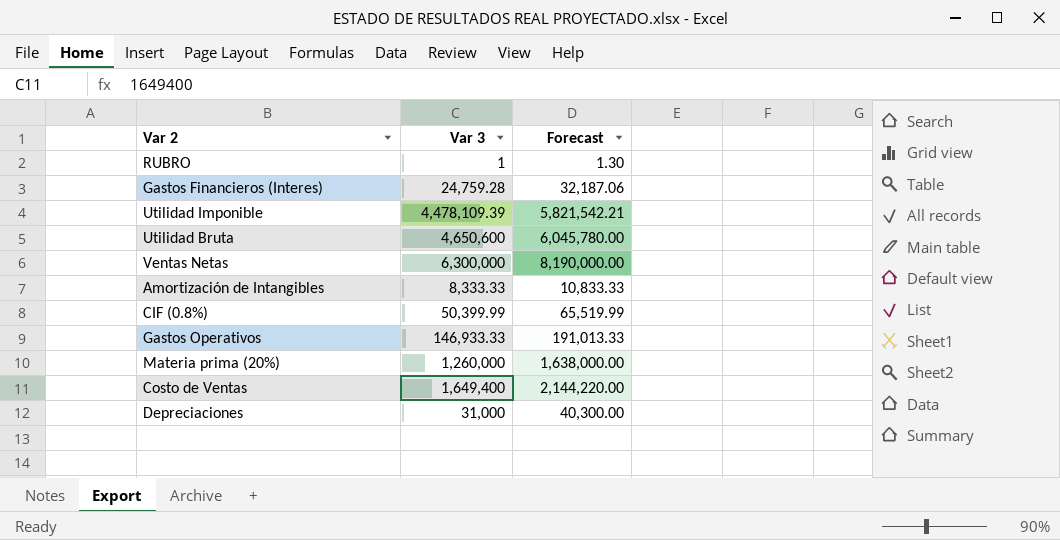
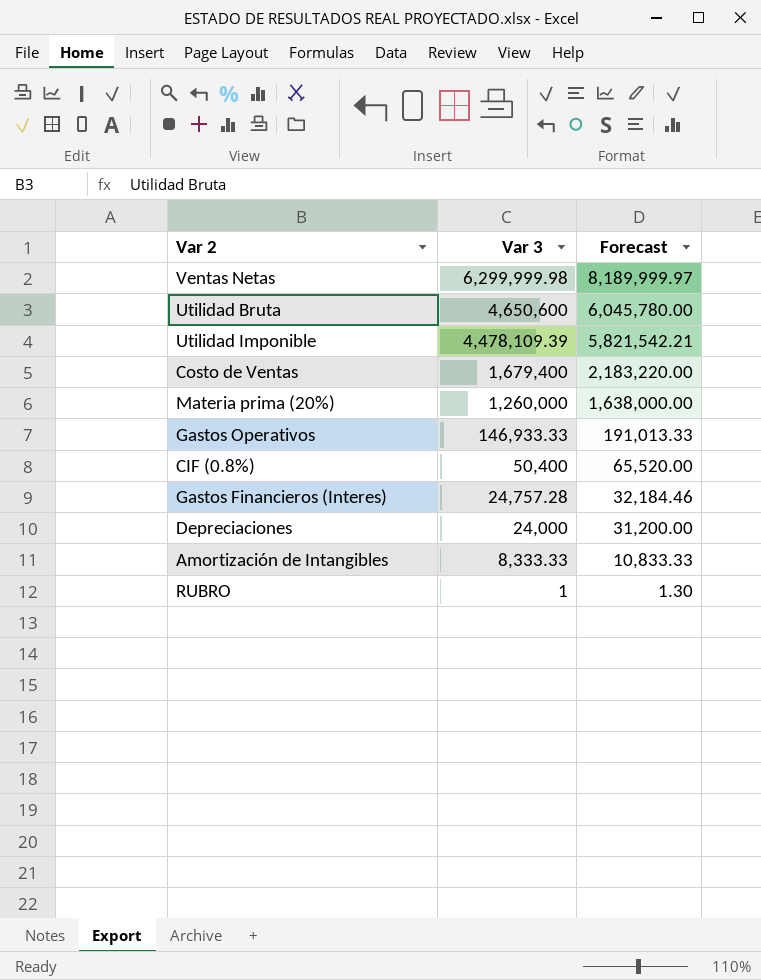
row order: none -> Var 3 descending
Ventas Netas | Var 3: 6,300,000 -> 6,299,999.98
Ventas Netas | Forecast: 8,190,000.00 -> 8,189,999.97
Costo de Ventas | Var 3: 1,649,400 -> 1,679,400
Costo de Ventas | Forecast: 2,144,220.00 -> 2,183,220.00
CIF (0.8%) | Var 3: 50,399.99 -> 50,400
CIF (0.8%) | Forecast: 65,519.99 -> 65,520.00
Gastos Financieros (Interes) | Var 3: 24,759.28 -> 24,757.28
Gastos Financieros (Interes) | Forecast: 32,187.06 -> 32,184.46
Depreciaciones | Var 3: 31,000 -> 24,000
Depreciaciones | Forecast: 40,300.00 -> 31,200.00

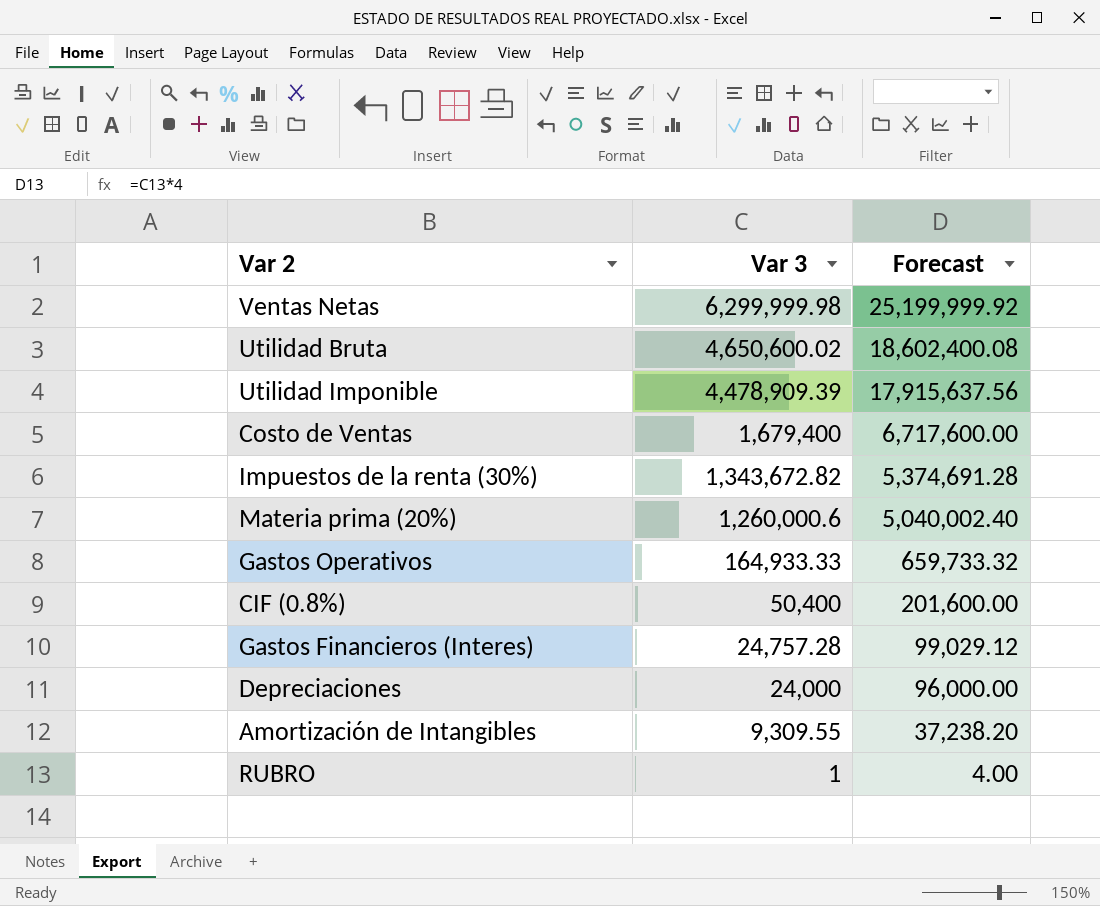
column Forecast | formula: [Var 3] * 1.3 -> [Var 3] * 4
Utilidad Bruta | Var 3: 4,650,600 -> 4,650,600.02
Utilidad Imponible | Var 3: 4,478,109.39 -> 4,478,909.39
row Impuestos de la renta (30%): none -> 1,343,672.82 | 5,374,691.28
Materia prima (20%) | Var 3: 1,260,000 -> 1,260,000.6
Gastos Operativos | Var 3: 146,933.33 -> 164,933.33
Amortización de Intangibles | Var 3: 8,333.33 -> 9,309.55

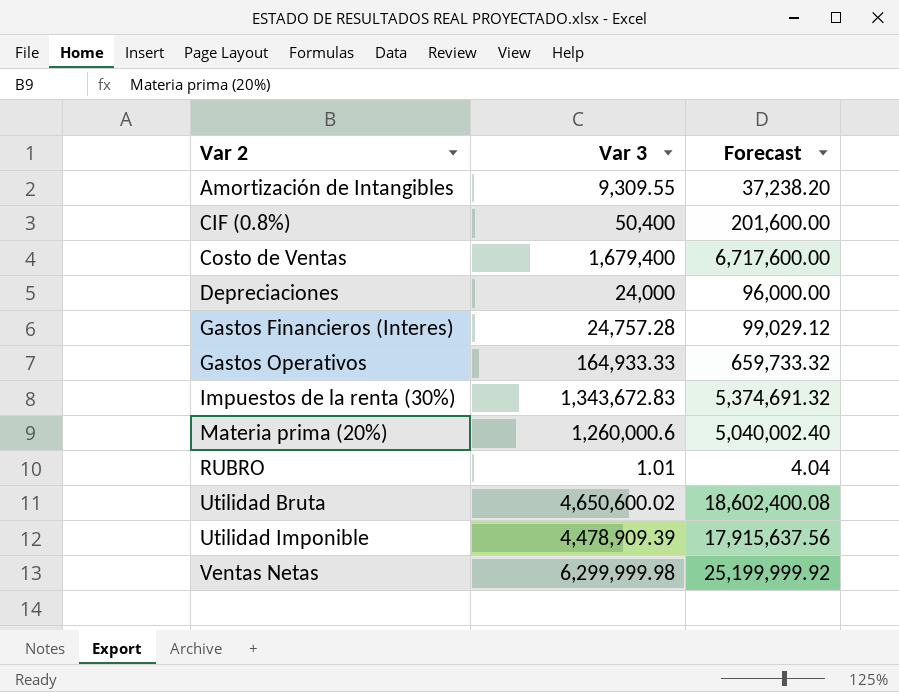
row order: Var 3 descending -> Var 2 ascending
Impuestos de la renta (30%) | Var 3: 1,343,672.82 -> 1,343,672.83
Impuestos de la renta (30%) | Forecast: 5,374,691.28 -> 5,374,691.32
RUBRO | Var 3: 1 -> 1.01
RUBRO | Forecast: 4.00 -> 4.04

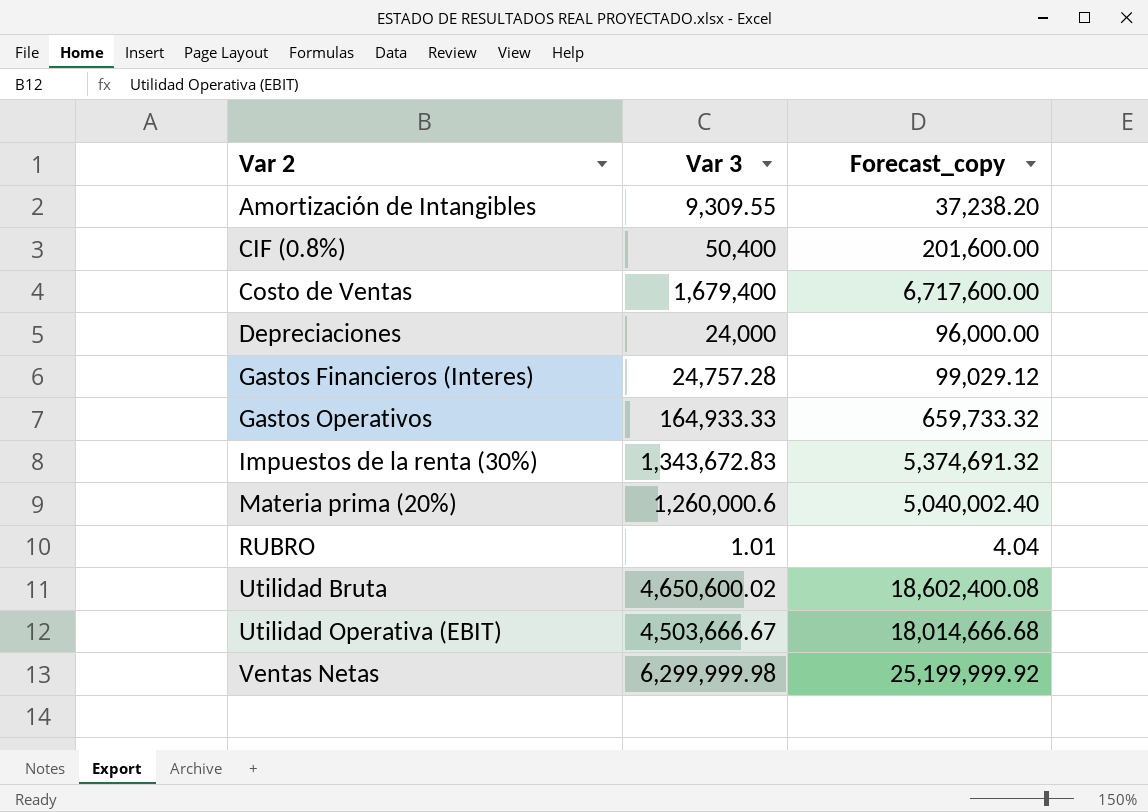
column name: Forecast -> Forecast_copy
row Utilidad Imponible: 4,478,909.39 | 17,915,637.56 -> none
row Utilidad Operativa (EBIT): none -> 4,503,666.67 | 18,014,666.68

